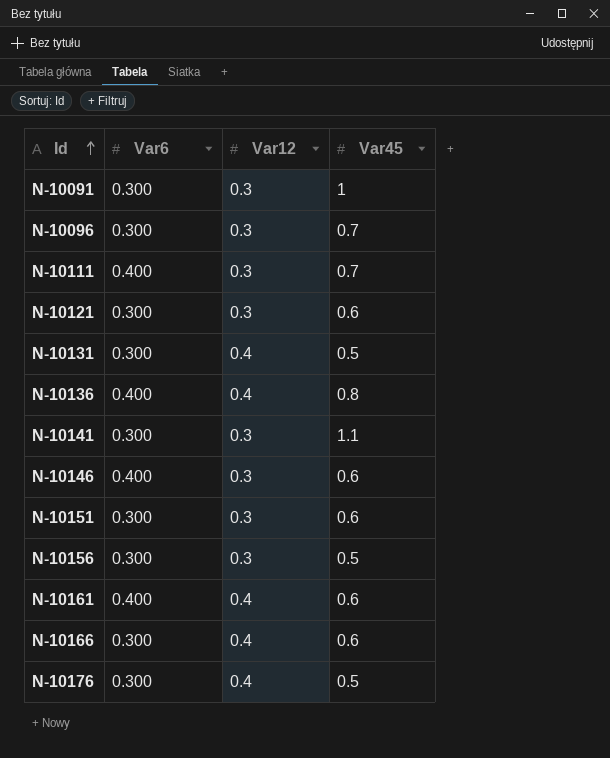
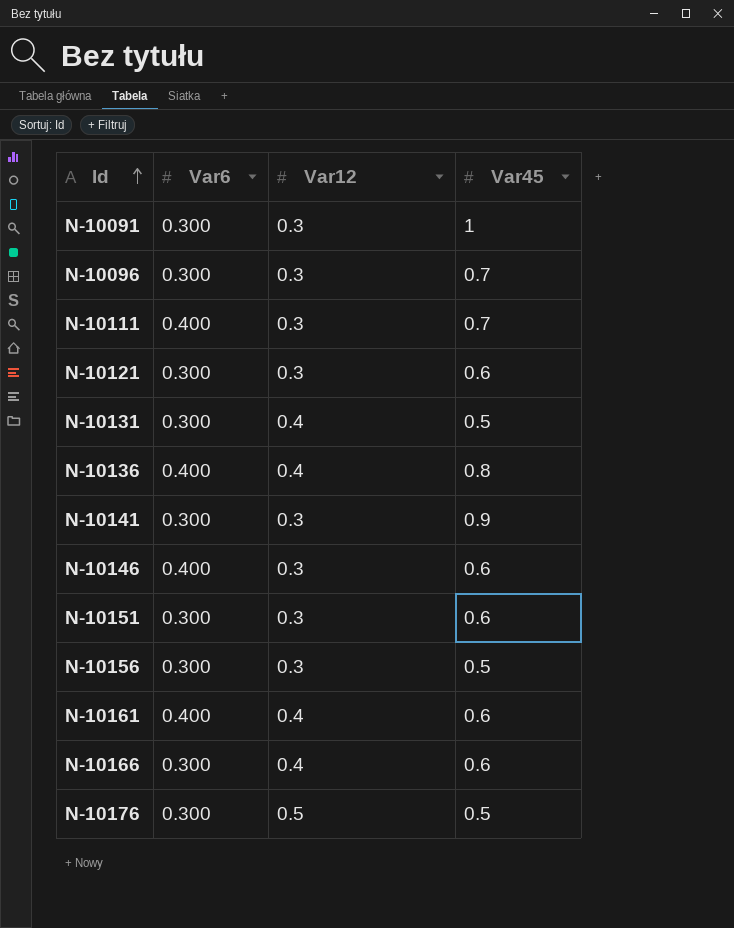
N-10141 | Var45: 1.1 -> 0.9
N-10176 | Var12: 0.4 -> 0.5

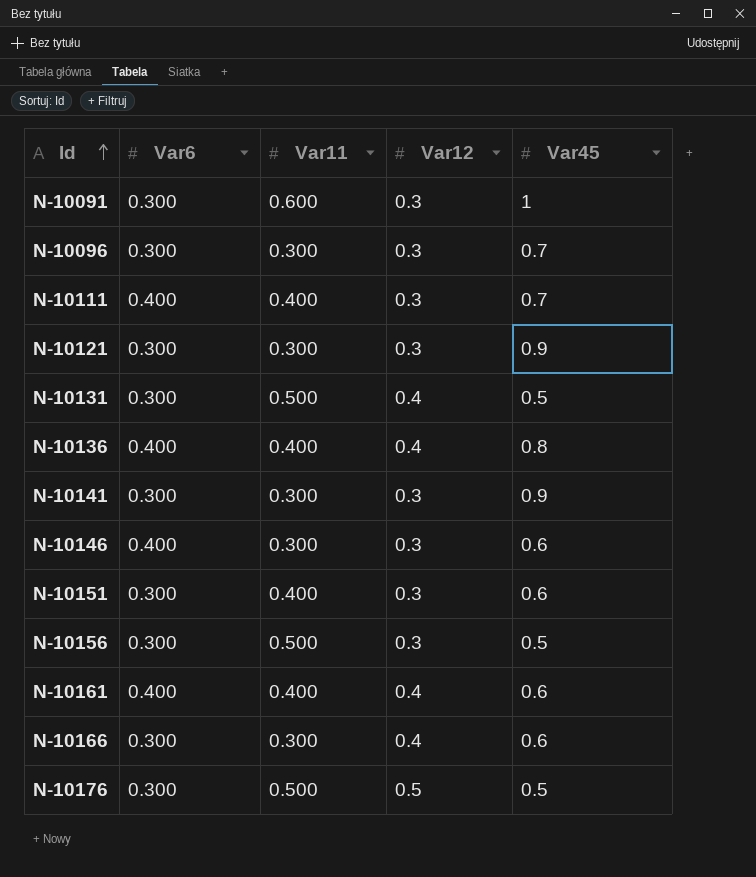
column Var11 | position: none -> 3
N-10121 | Var45: 0.6 -> 0.9

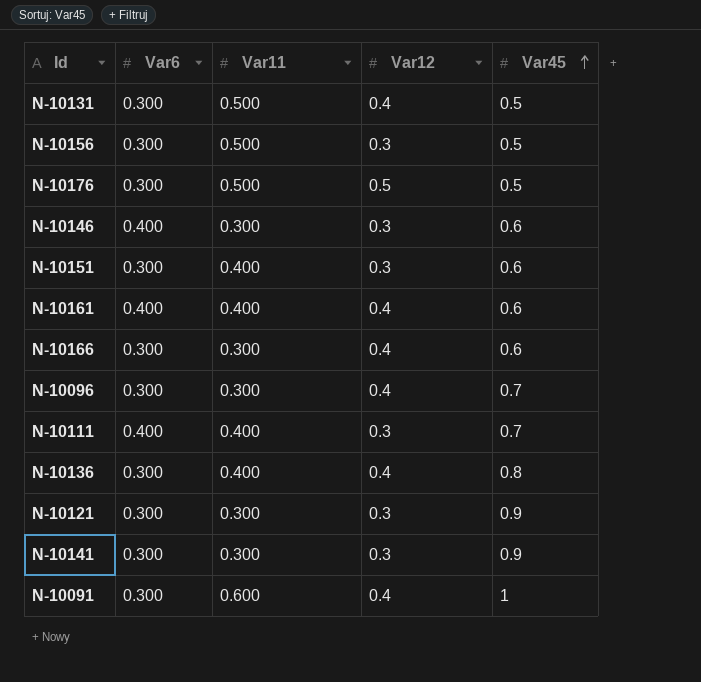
row order: Id ascending -> Var45 ascending
N-10096 | Var12: 0.3 -> 0.4
N-10136 | Var6: 0.400 -> 0.300
N-10091 | Var12: 0.3 -> 0.4

